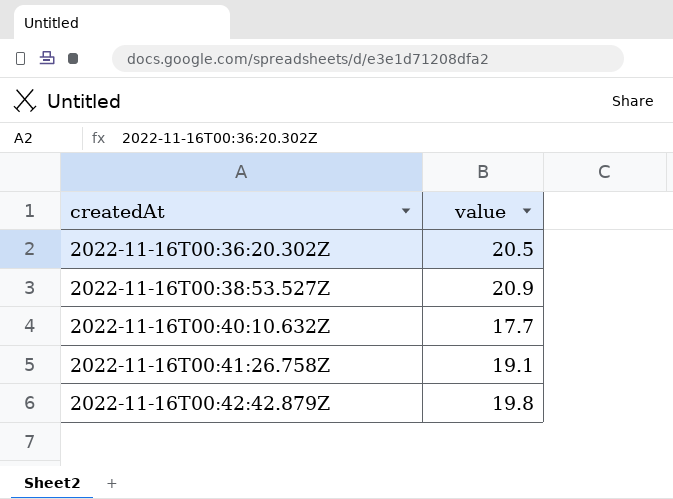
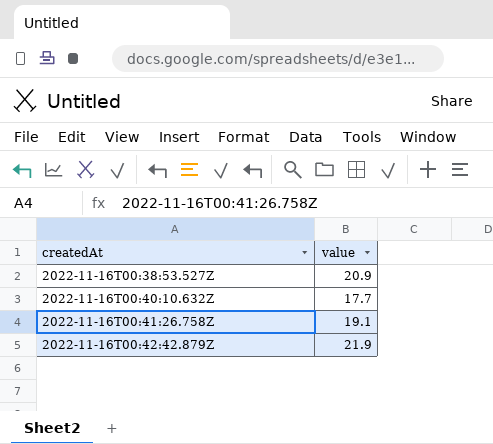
row 2022-11-16T00:36:20.302Z: 20.5 -> none
2022-11-16T00:42:42.879Z | value: 19.8 -> 21.9

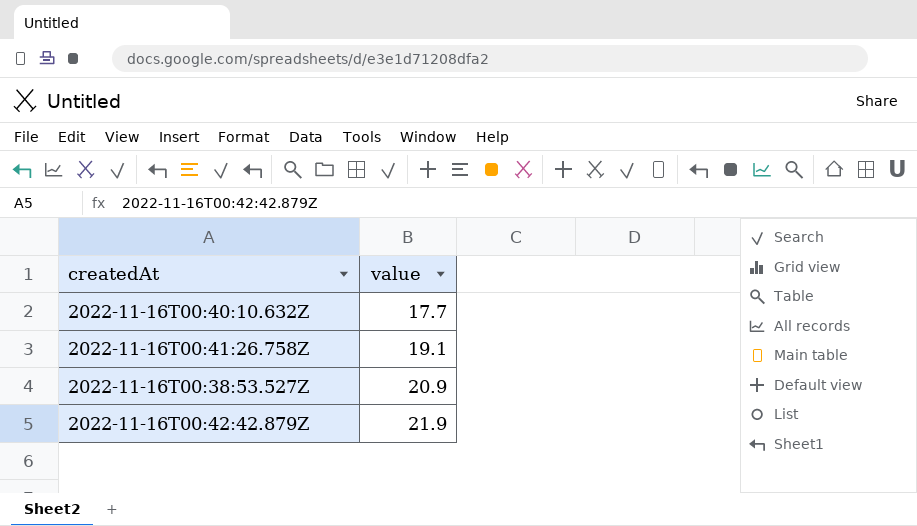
row order: createdAt ascending -> value ascending

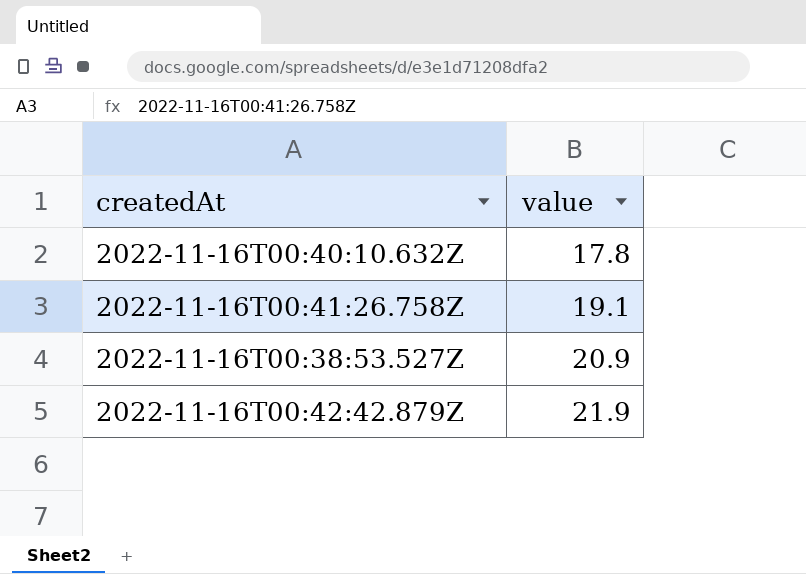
2022-11-16T00:40:10.632Z | value: 17.7 -> 17.8

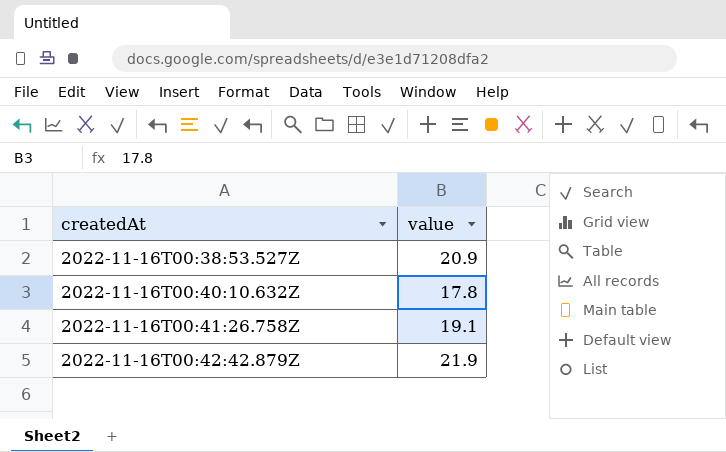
row order: value ascending -> createdAt ascending

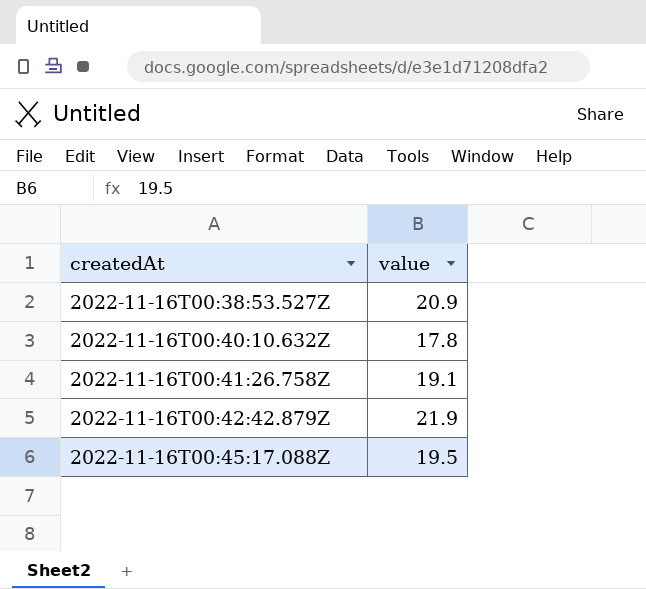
row 2022-11-16T00:45:17.088Z: none -> 19.5

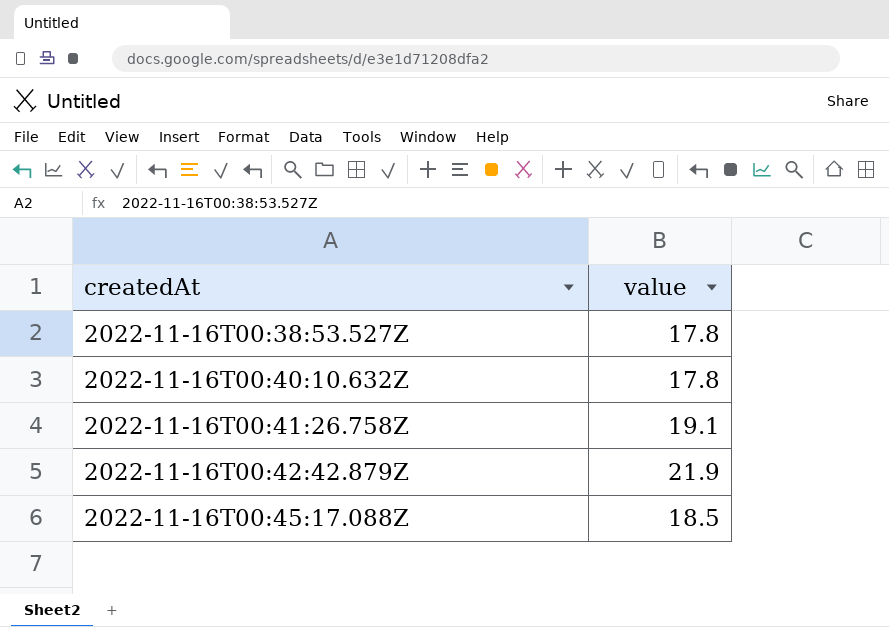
2022-11-16T00:38:53.527Z | value: 20.9 -> 17.8
2022-11-16T00:45:17.088Z | value: 19.5 -> 18.5

